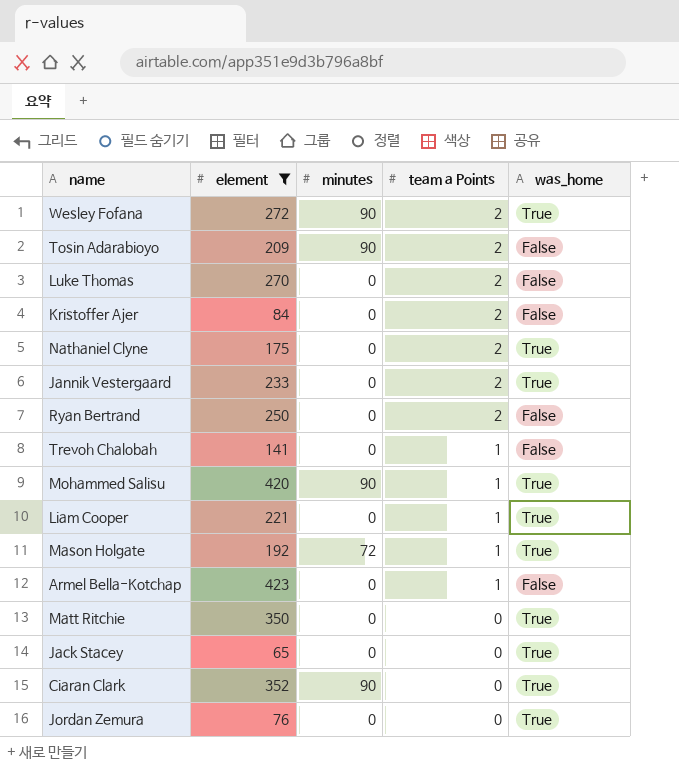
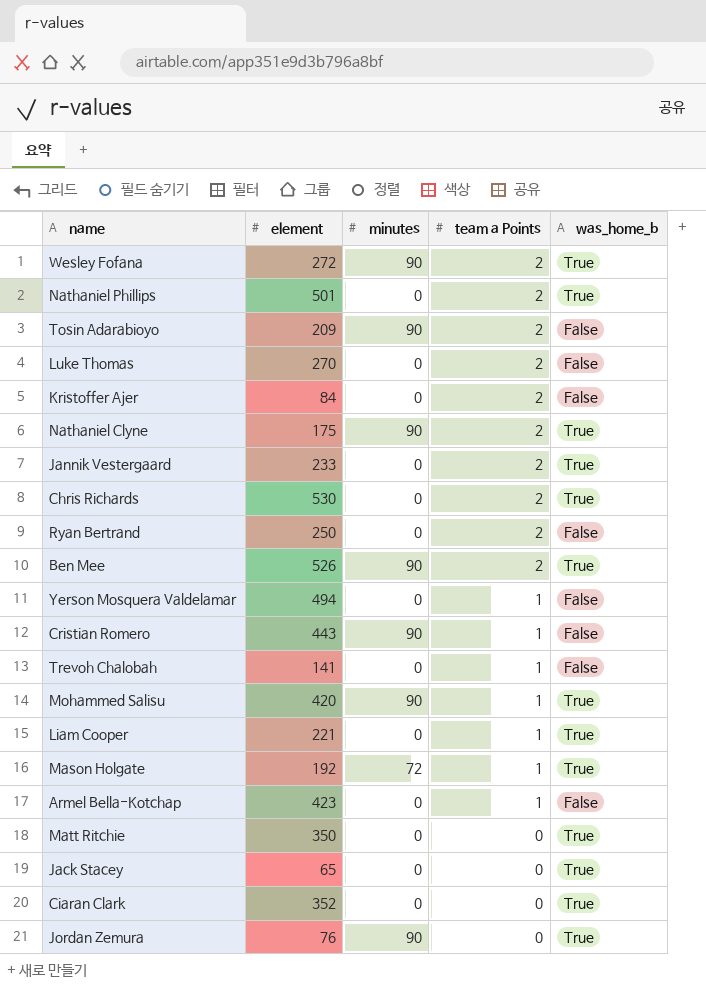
filter: element <= 423 -> none
column name: was_home -> was_home_b
Nathaniel Clyne | minutes: 0 -> 90
Ciaran Clark | minutes: 90 -> 0
Jordan Zemura | minutes: 0 -> 90

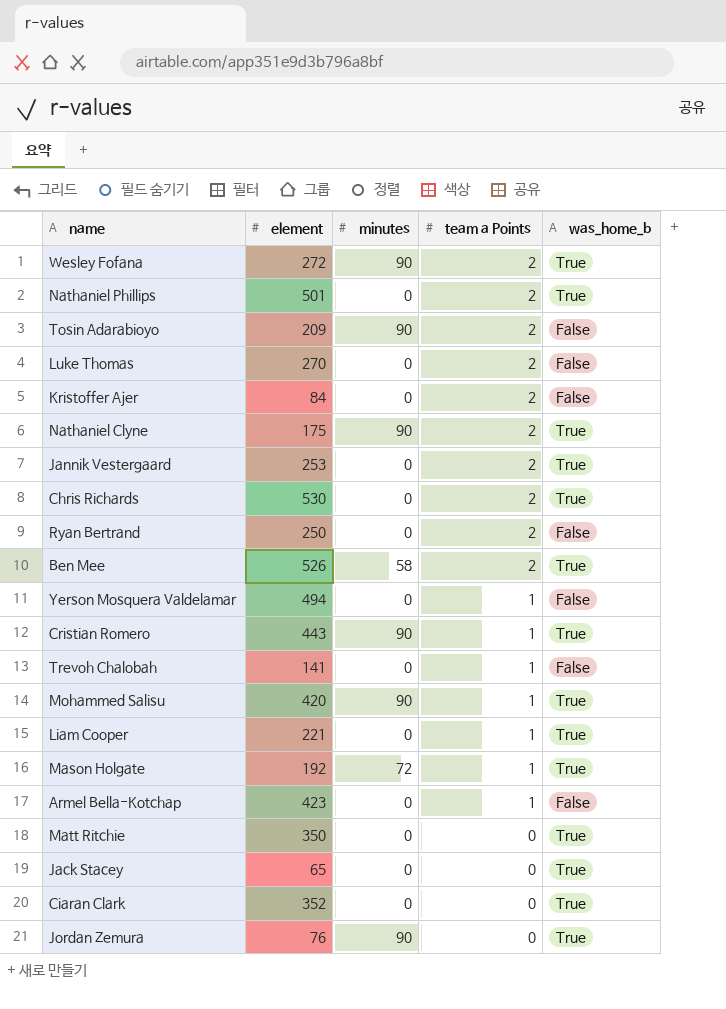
Jannik Vestergaard | element: 233 -> 253
Ben Mee | minutes: 90 -> 58
Cristian Romero | was_home_b: False -> True

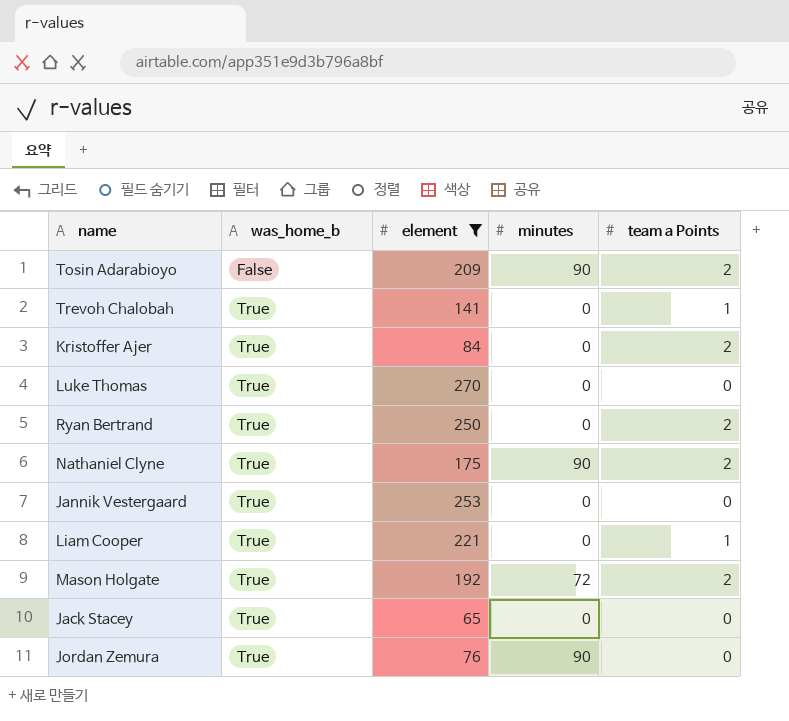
filter: none -> element <= 270
row order: team a Points descending -> was_home_b ascending
column was_home_b | position: 5 -> 2
Trevoh Chalobah | was_home_b: False -> True
Kristoffer Ajer | was_home_b: False -> True
Luke Thomas | was_home_b: False -> True
Luke Thomas | team a Points: 2 -> 0
Ryan Bertrand | was_home_b: False -> True
Jannik Vestergaard | team a Points: 2 -> 0
Mason Holgate | team a Points: 1 -> 2

